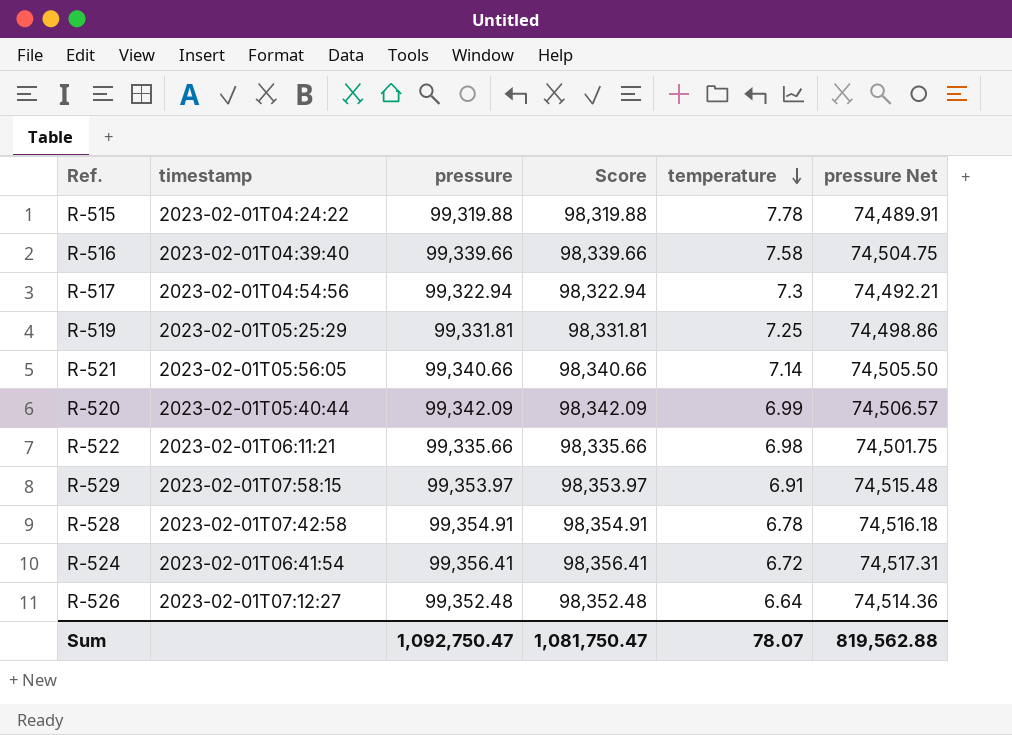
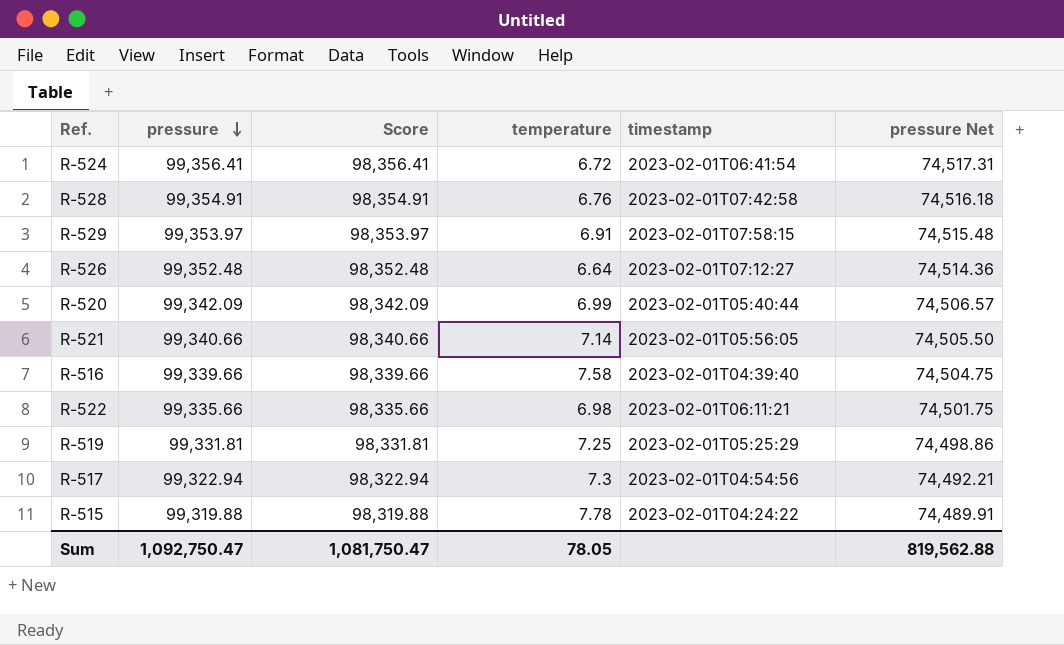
row order: temperature descending -> pressure descending
column timestamp | position: 2 -> 5
R-528 | temperature: 6.78 -> 6.76
Sum | temperature: 78.07 -> 78.05

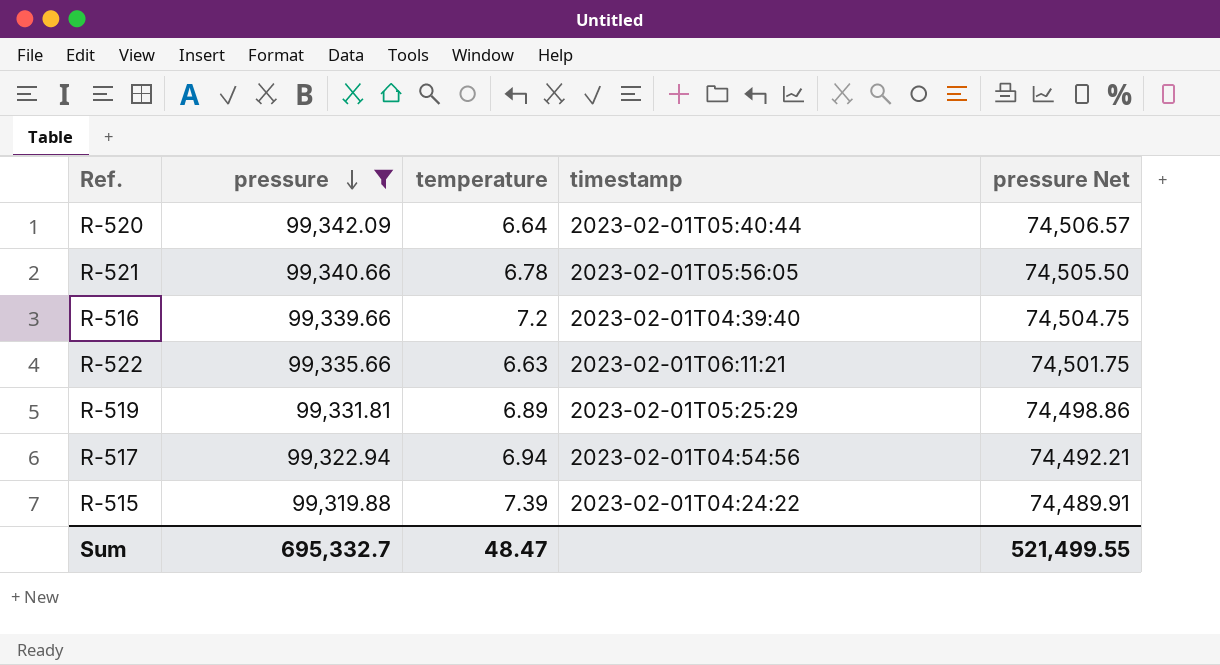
filter: none -> pressure <= 99,342.09
column Score | formula: [pressure] - 1000 -> none
R-520 | temperature: 6.99 -> 6.64
R-521 | temperature: 7.14 -> 6.78
R-516 | temperature: 7.58 -> 7.2
R-522 | temperature: 6.98 -> 6.63
R-519 | temperature: 7.25 -> 6.89
R-517 | temperature: 7.3 -> 6.94
R-515 | temperature: 7.78 -> 7.39
Sum | pressure: 1,092,750.47 -> 695,332.7
Sum | temperature: 78.05 -> 48.47
Sum | pressure Net: 819,562.88 -> 521,499.55

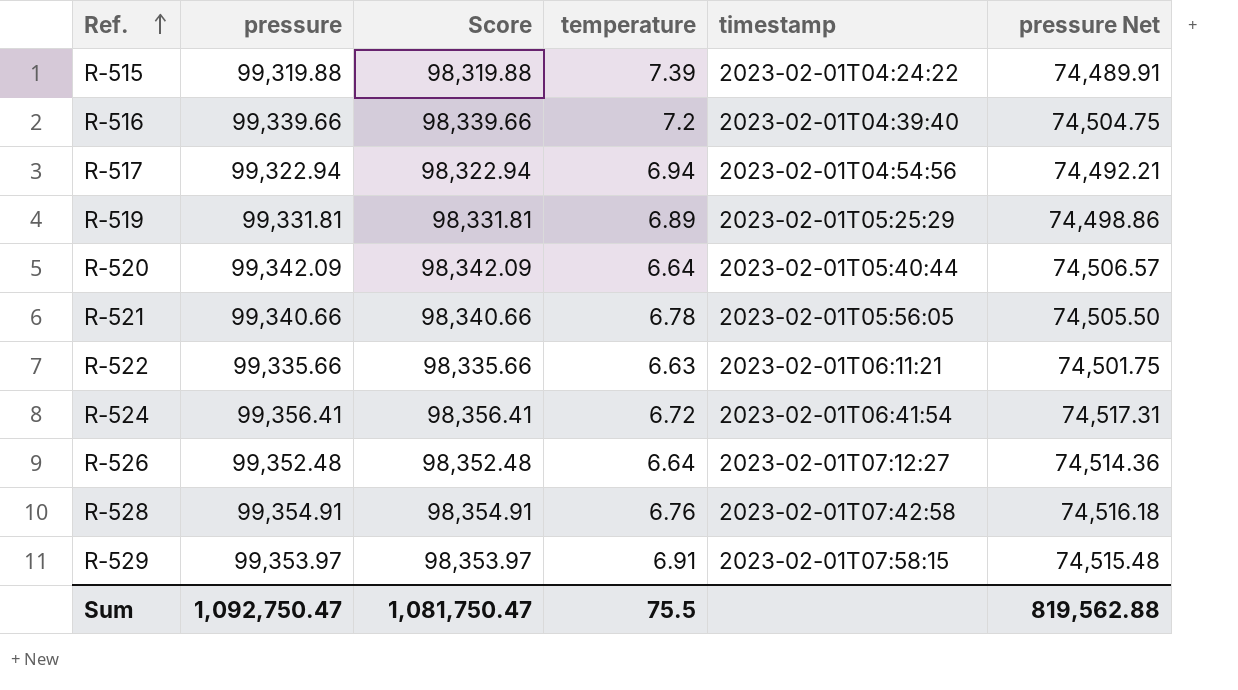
filter: pressure <= 99,342.09 -> none
row order: pressure descending -> Ref. ascending
column Score | formula: none -> [pressure] - 1000
Sum | pressure: 695,332.7 -> 1,092,750.47
Sum | temperature: 48.47 -> 75.5
Sum | pressure Net: 521,499.55 -> 819,562.88

